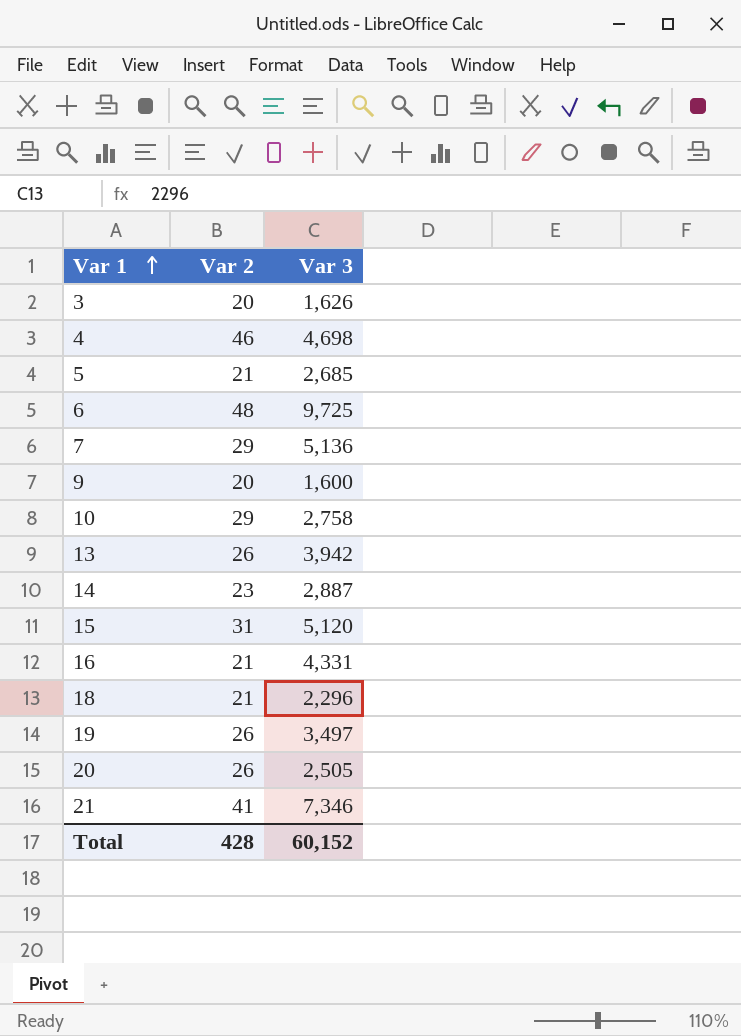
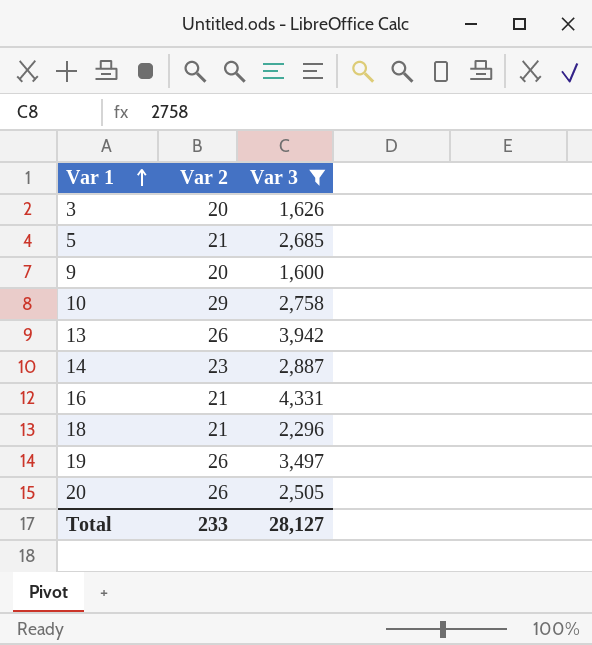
filter: none -> Var 3 <= 4,331
Total | Var 2: 428 -> 233
Total | Var 3: 60,152 -> 28,127

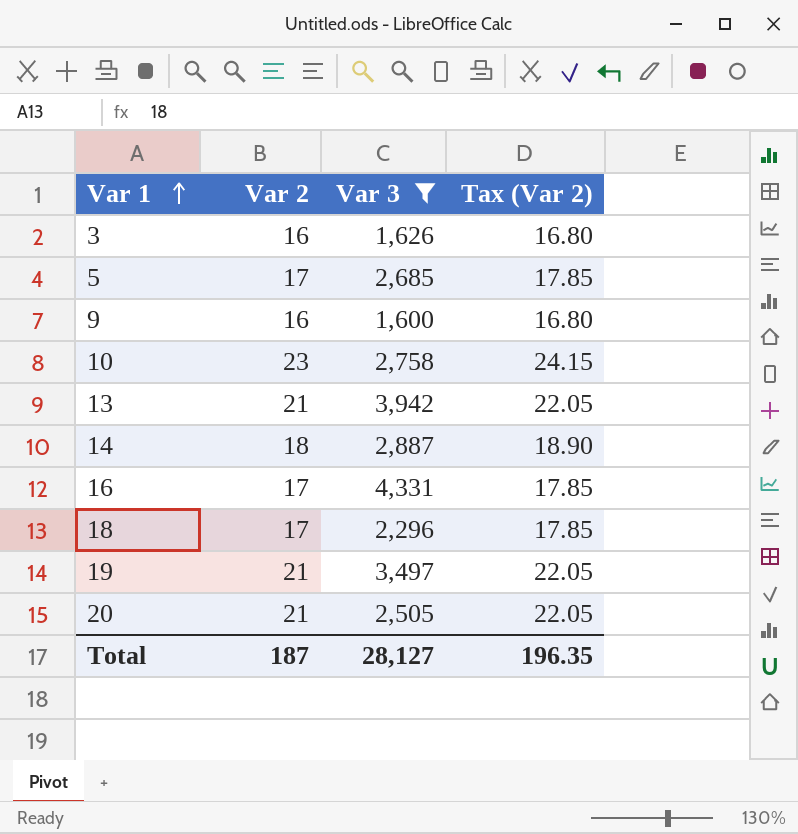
column Tax (Var 2) | formula: none -> [Var 2] * 1.05
3 | Var 2: 20 -> 16
5 | Var 2: 21 -> 17
9 | Var 2: 20 -> 16
10 | Var 2: 29 -> 23
13 | Var 2: 26 -> 21
14 | Var 2: 23 -> 18
16 | Var 2: 21 -> 17
18 | Var 2: 21 -> 17
19 | Var 2: 26 -> 21
20 | Var 2: 26 -> 21
Total | Var 2: 233 -> 187

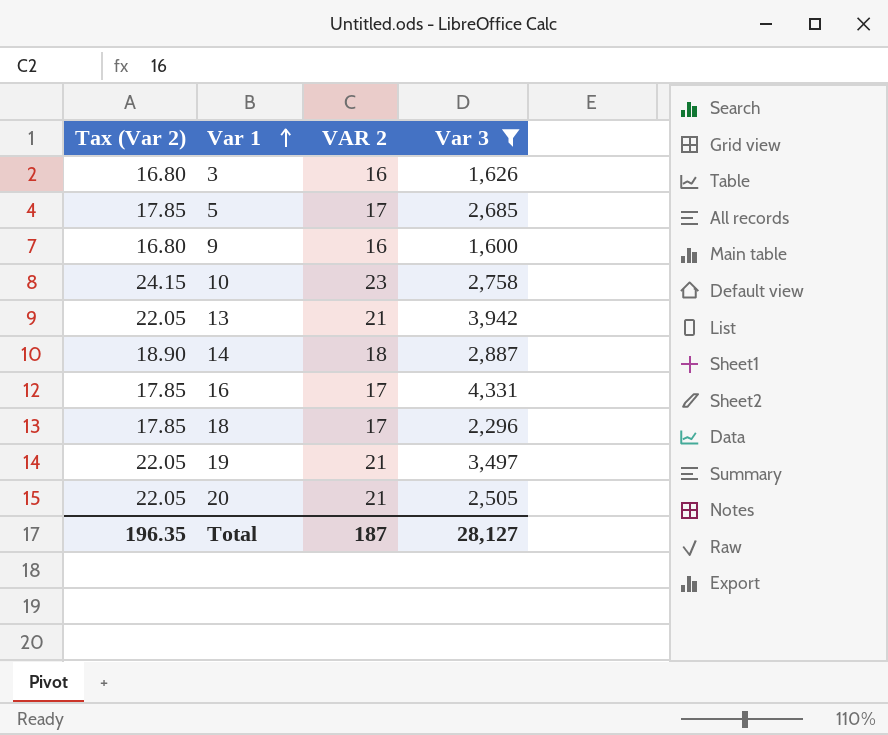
column Tax (Var 2) | position: 4 -> 1
column name: Var 2 -> VAR 2

